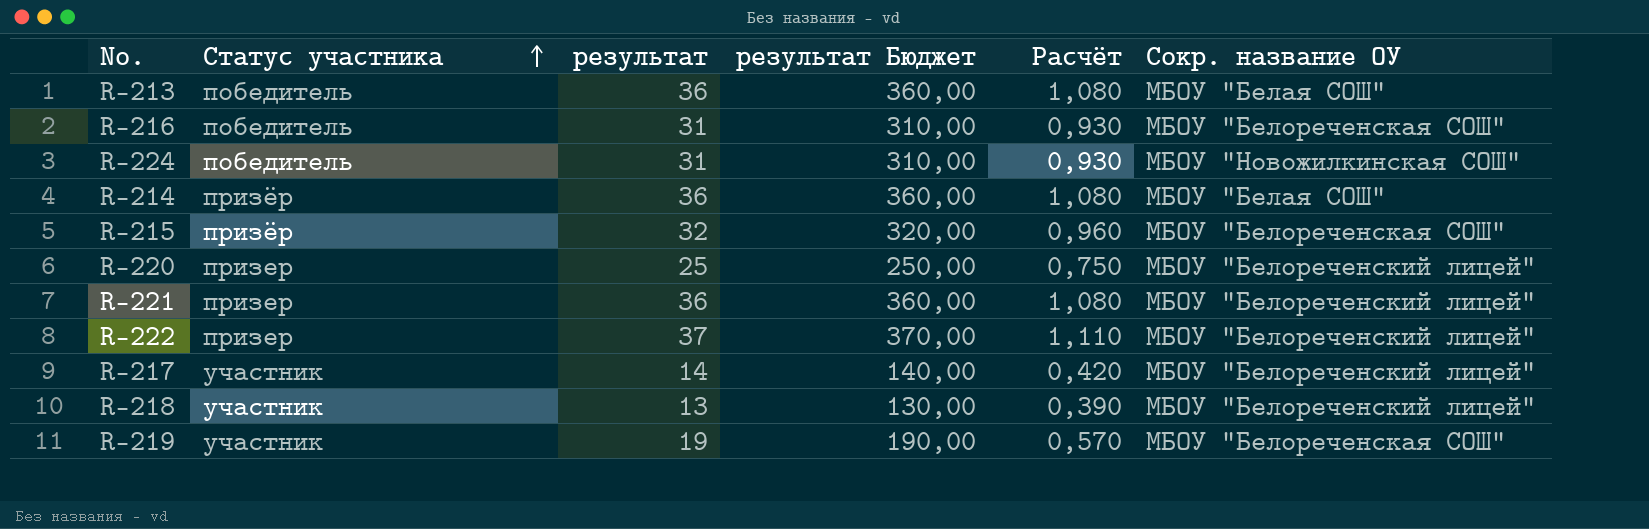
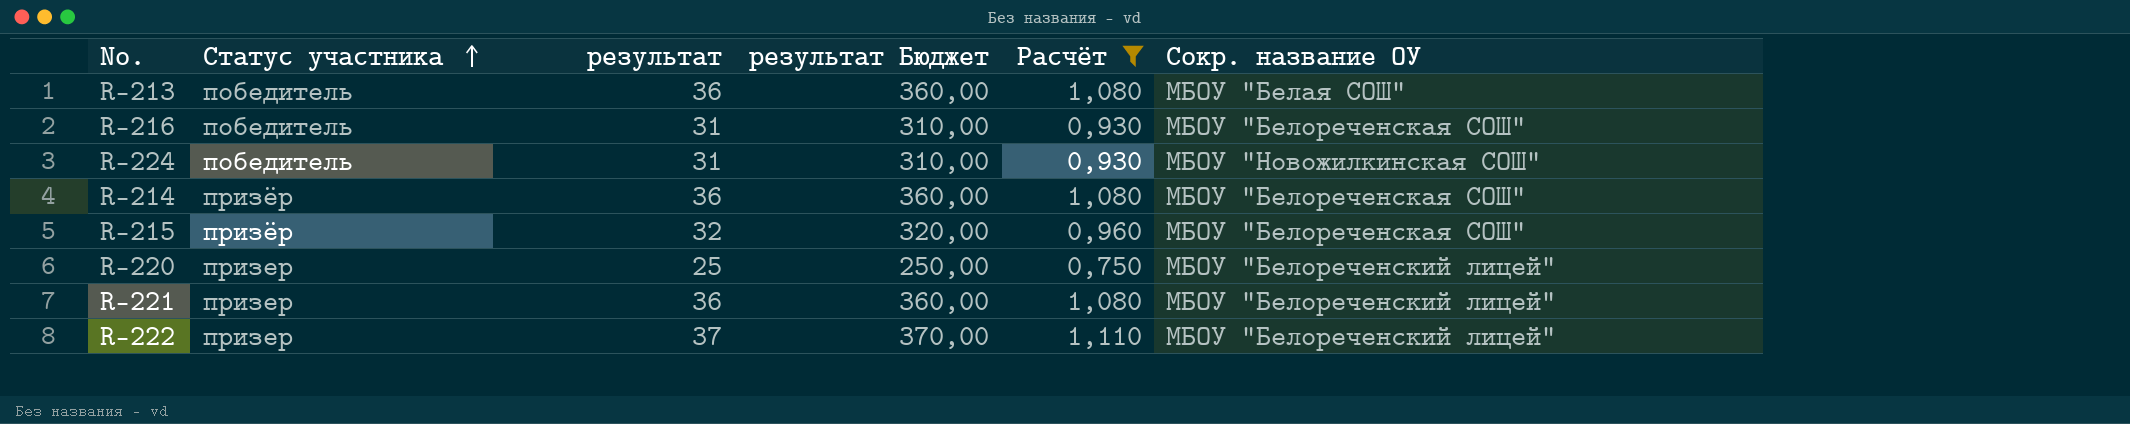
filter: none -> Расчёт >= 0,750
R-214 | Сокр. название ОУ: МБОУ "Белая СОШ" -> МБОУ "Белореченская СОШ"

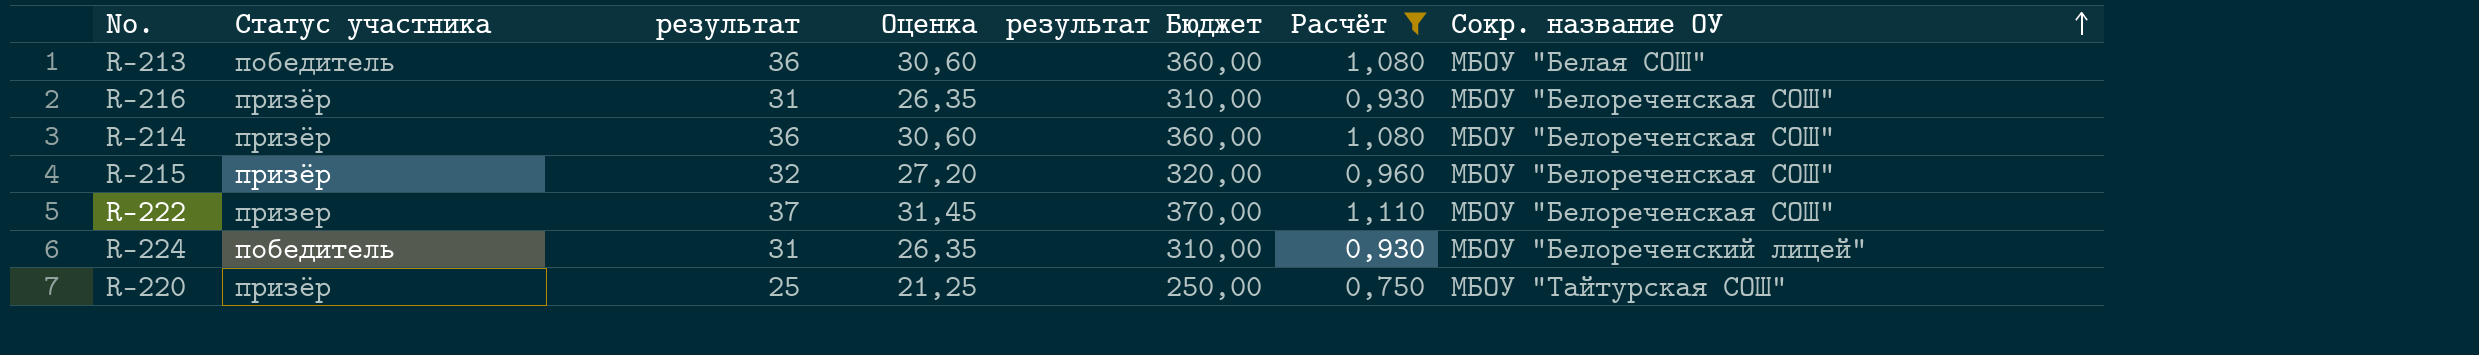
row order: Статус участника ascending -> Сокр. название ОУ ascending
column Оценка | formula: none -> [результат] * 0,85
row R-221: призер | 36 | 360,00 | 1,080 | МБОУ "Белореченский лицей" -> none
R-216 | Статус участника: победитель -> призёр
R-222 | Сокр. название ОУ: МБОУ "Белореченский лицей" -> МБОУ "Белореченская СОШ"
R-224 | Сокр. название ОУ: МБОУ "Новожилкинская СОШ" -> МБОУ "Белореченский лицей"
R-220 | Статус участника: призер -> призёр
R-220 | Сокр. название ОУ: МБОУ "Белореченский лицей" -> МБОУ "Тайтурская СОШ"

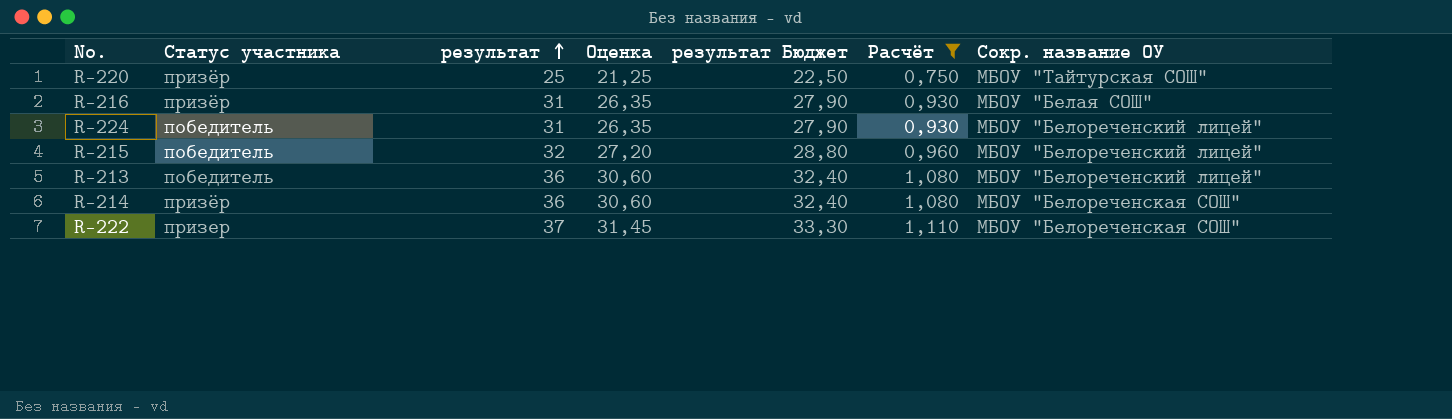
row order: Сокр. название ОУ ascending -> результат ascending
column результат Бюджет | formula: [результат] * 10 -> [результат] * 0,9
R-216 | Сокр. название ОУ: МБОУ "Белореченская СОШ" -> МБОУ "Белая СОШ"
R-215 | Статус участника: призёр -> победитель
R-215 | Сокр. название ОУ: МБОУ "Белореченская СОШ" -> МБОУ "Белореченский лицей"
R-213 | Сокр. название ОУ: МБОУ "Белая СОШ" -> МБОУ "Белореченский лицей"

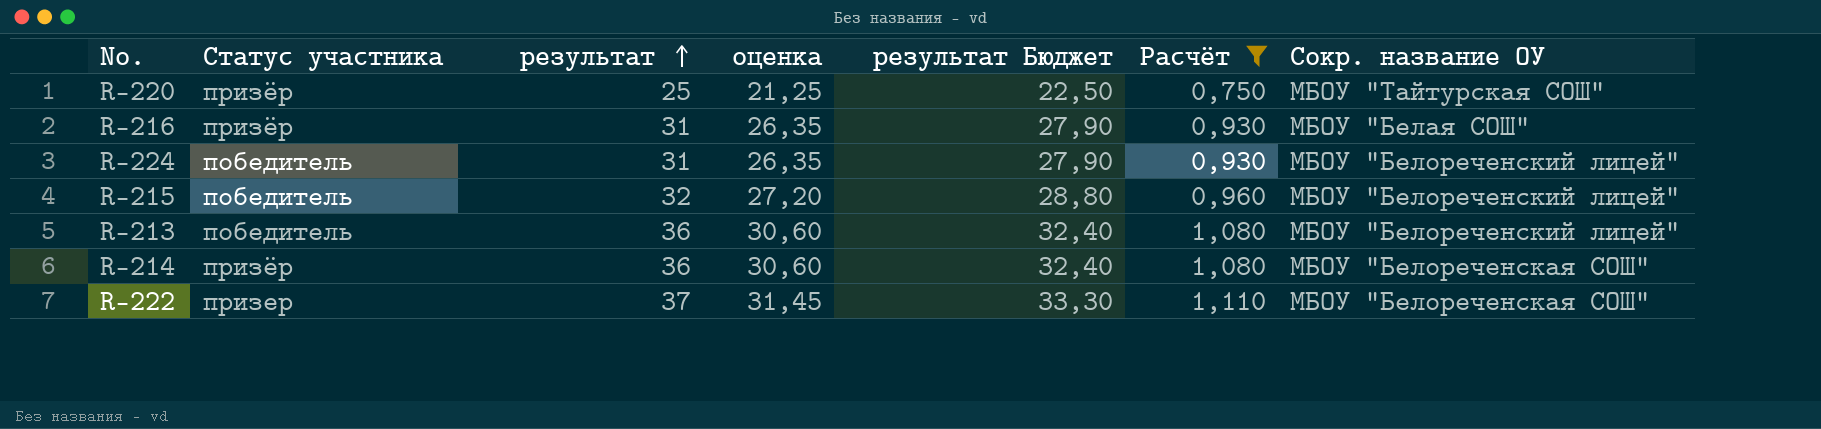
column name: Оценка -> оценка

